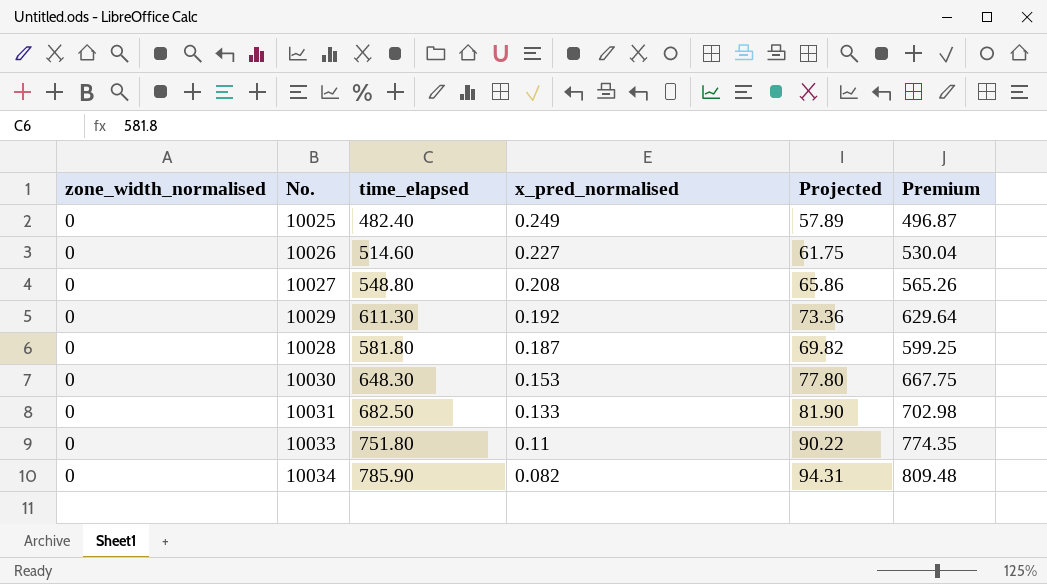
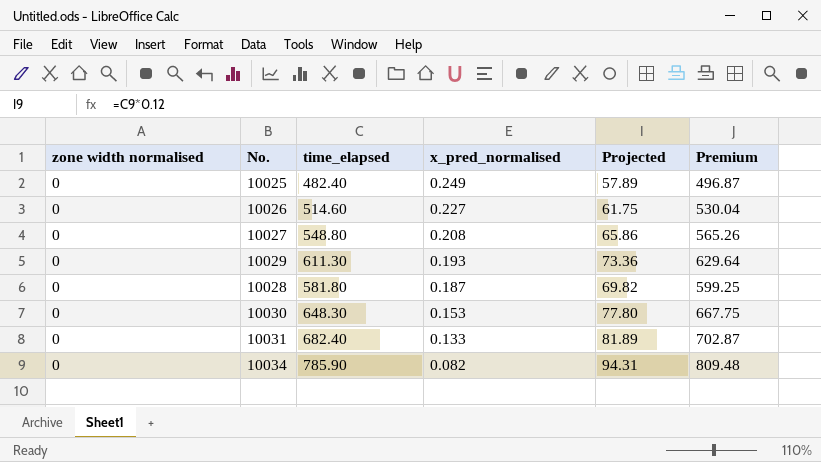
column name: zone_width_normalised -> zone width normalised
row 10033: 0 | 751.80 | 0.11 | 90.22 | 774.35 -> none
10029 | x_pred_normalised: 0.192 -> 0.193
10031 | time_elapsed: 682.50 -> 682.40
10031 | Projected: 81.90 -> 81.89
10031 | Premium: 702.98 -> 702.87

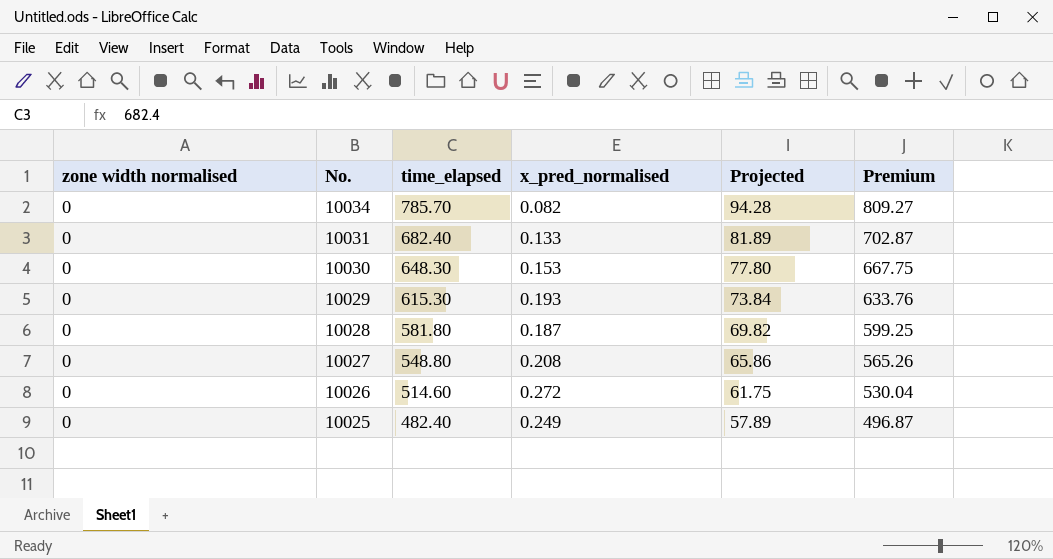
row order: x_pred_normalised descending -> No. descending
10034 | time_elapsed: 785.90 -> 785.70
10034 | Projected: 94.31 -> 94.28
10034 | Premium: 809.48 -> 809.27
10029 | time_elapsed: 611.30 -> 615.30
10029 | Projected: 73.36 -> 73.84
10029 | Premium: 629.64 -> 633.76
10026 | x_pred_normalised: 0.227 -> 0.272

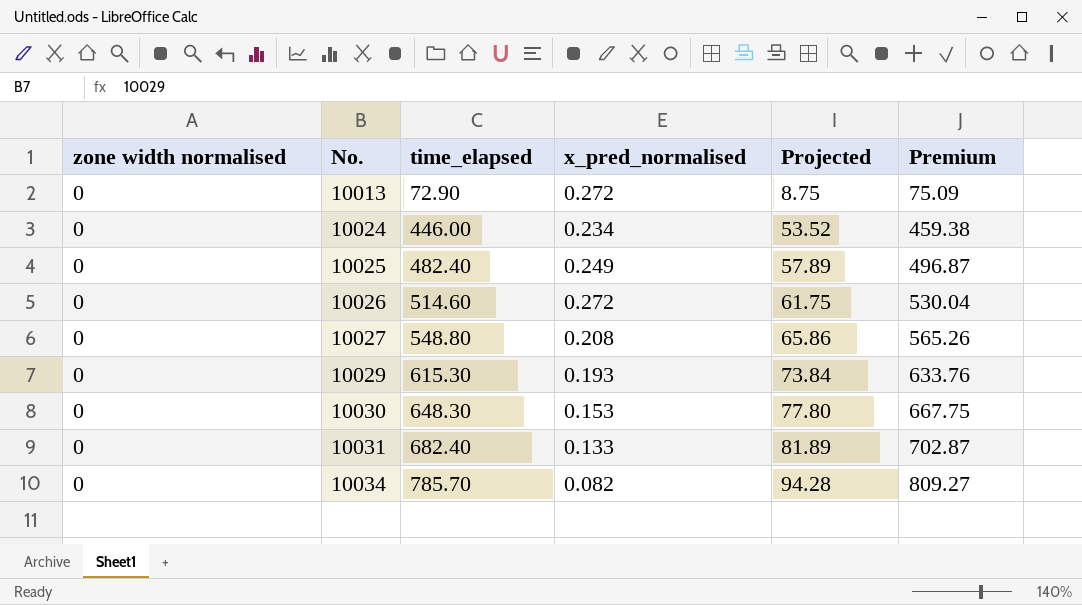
row order: No. descending -> No. ascending
row 10028: 0 | 581.80 | 0.187 | 69.82 | 599.25 -> none
row 10013: none -> 0 | 72.90 | 0.272 | 8.75 | 75.09
row 10024: none -> 0 | 446.00 | 0.234 | 53.52 | 459.38

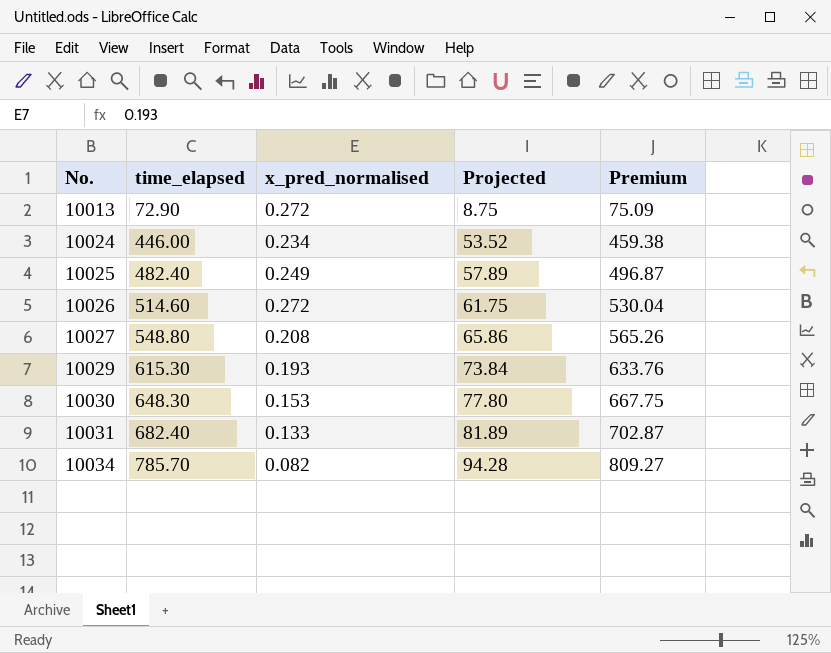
column zone width normalised | position: 1 -> none

